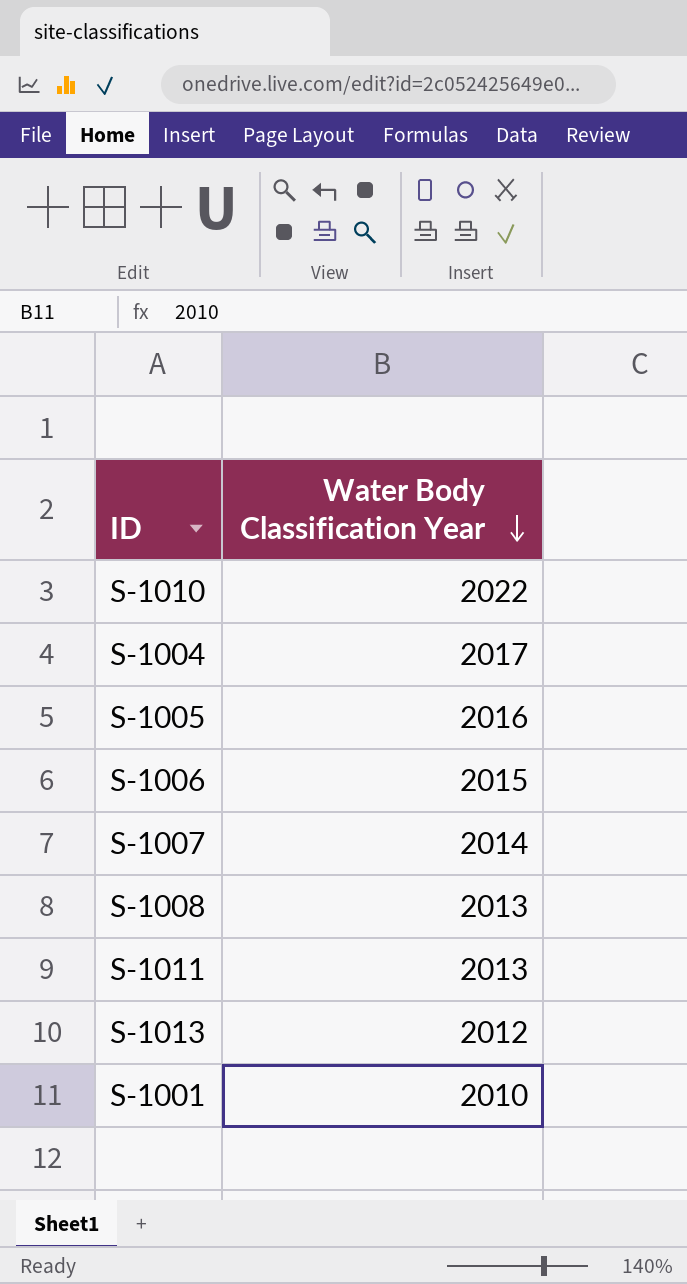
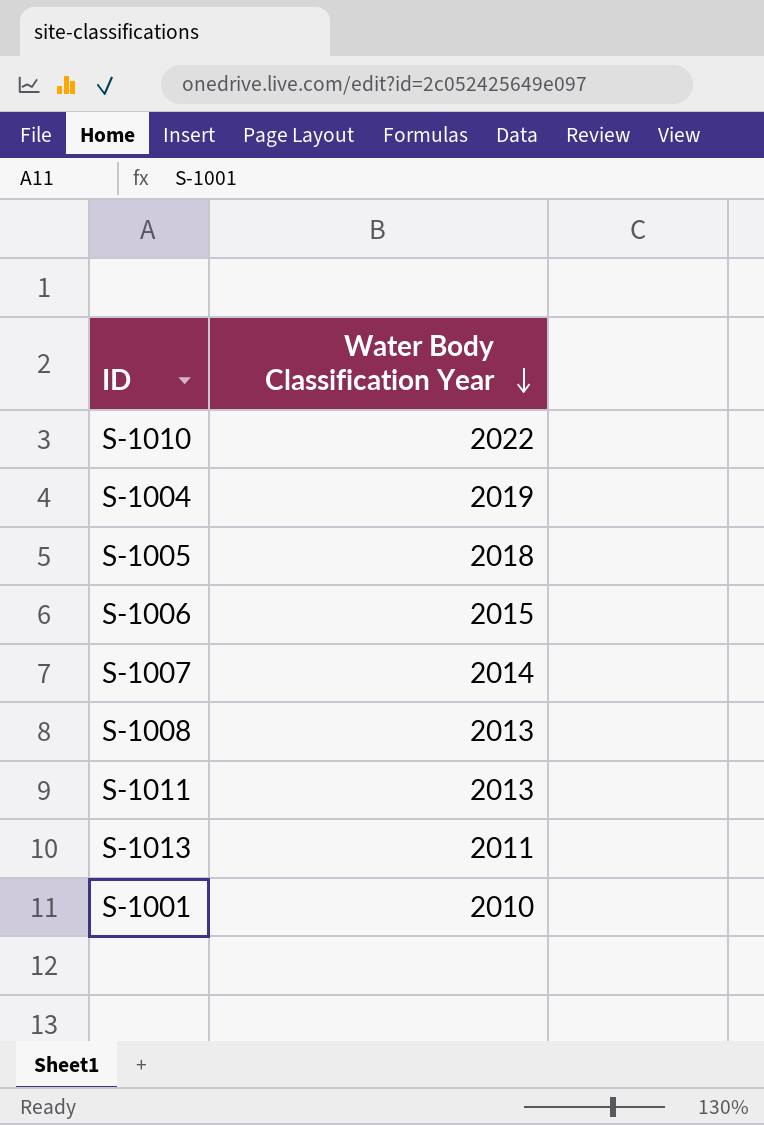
S-1004 | Water Body Classification Year: 2017 -> 2019
S-1005 | Water Body Classification Year: 2016 -> 2018
S-1013 | Water Body Classification Year: 2012 -> 2011

